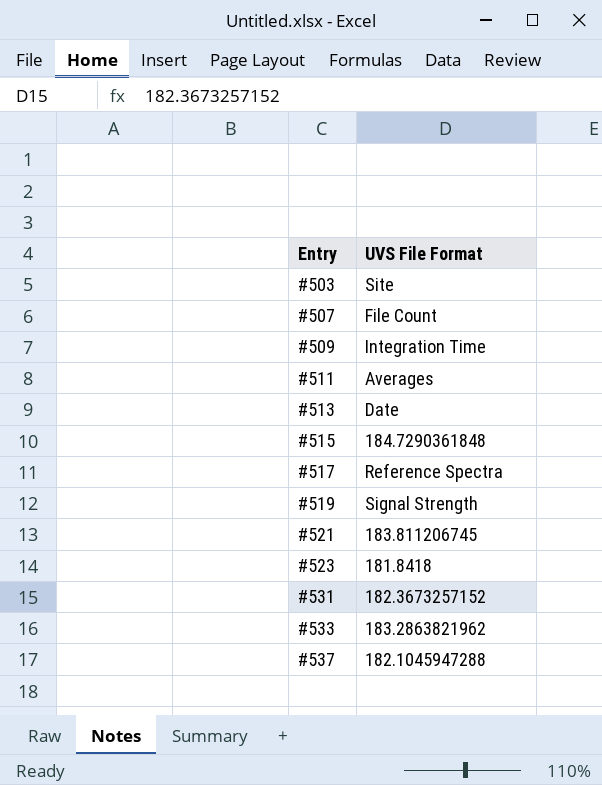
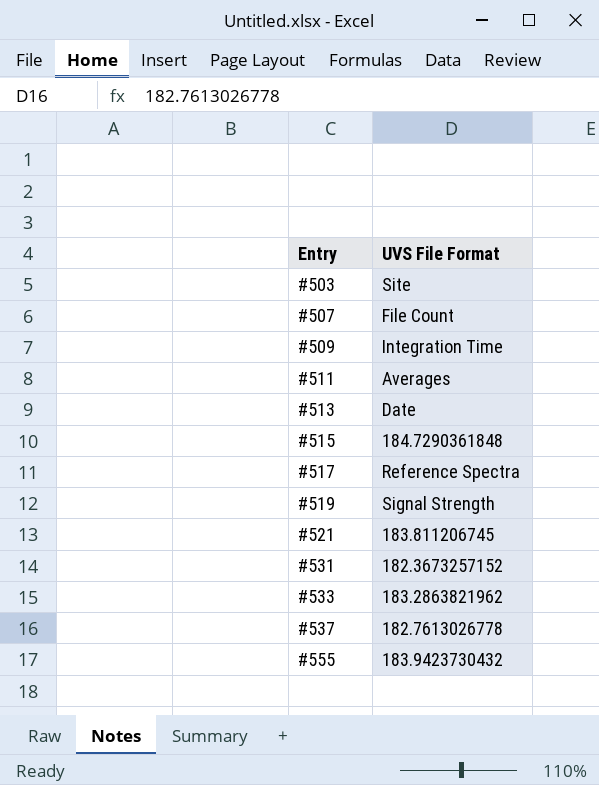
row #523: 181.8418 -> none
#537 | UVS File Format: 182.1045947288 -> 182.7613026778
row #555: none -> 183.9423730432

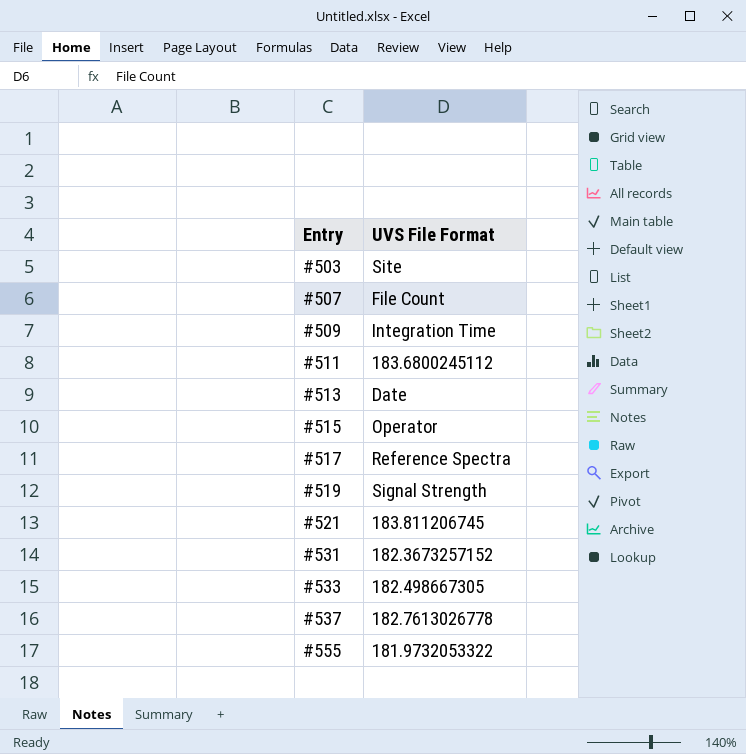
#511 | UVS File Format: Averages -> 183.6800245112
#515 | UVS File Format: 184.7290361848 -> Operator
#533 | UVS File Format: 183.2863821962 -> 182.498667305
#555 | UVS File Format: 183.9423730432 -> 181.9732053322

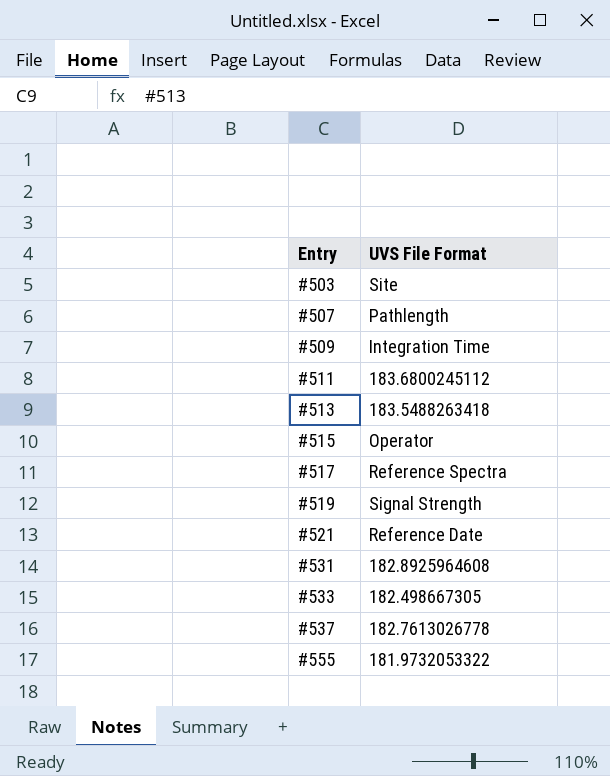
#507 | UVS File Format: File Count -> Pathlength
#513 | UVS File Format: Date -> 183.5488263418
#521 | UVS File Format: 183.811206745 -> Reference Date
#531 | UVS File Format: 182.3673257152 -> 182.8925964608

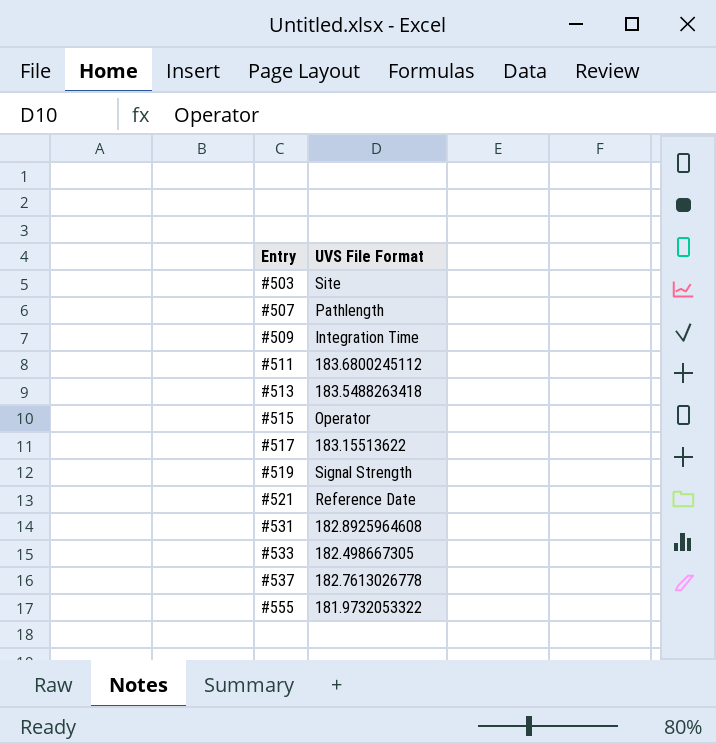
#517 | UVS File Format: Reference Spectra -> 183.15513622

